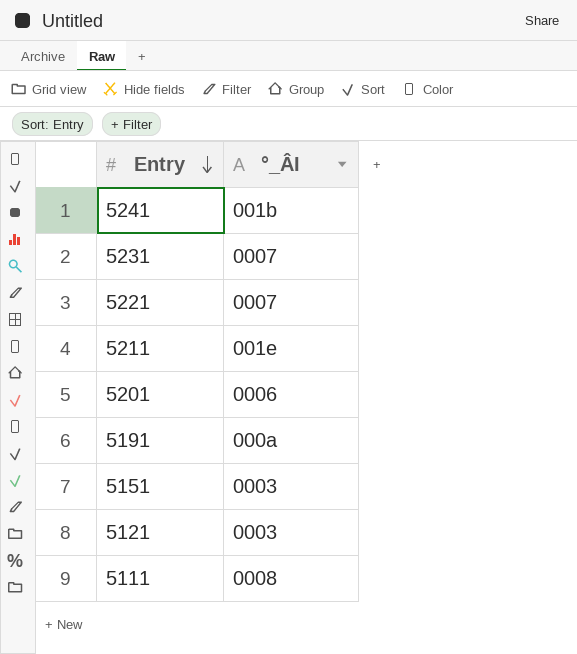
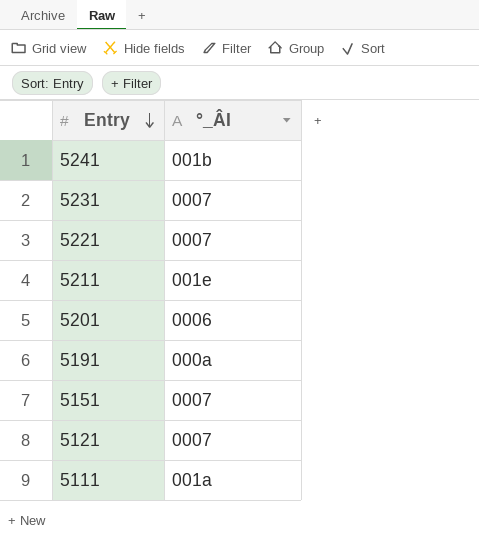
5151 | °_ÂI: 0003 -> 0007
5121 | °_ÂI: 0003 -> 0007
5111 | °_ÂI: 0008 -> 001a

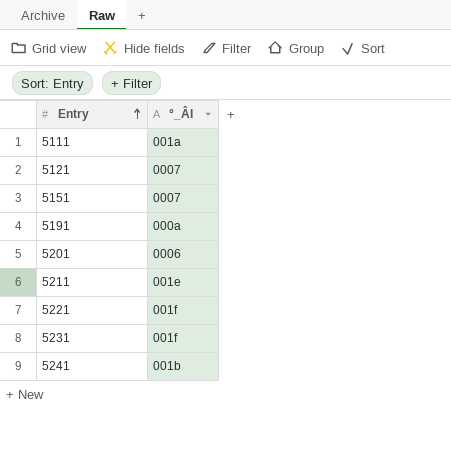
row order: Entry descending -> Entry ascending
5221 | °_ÂI: 0007 -> 001f
5231 | °_ÂI: 0007 -> 001f

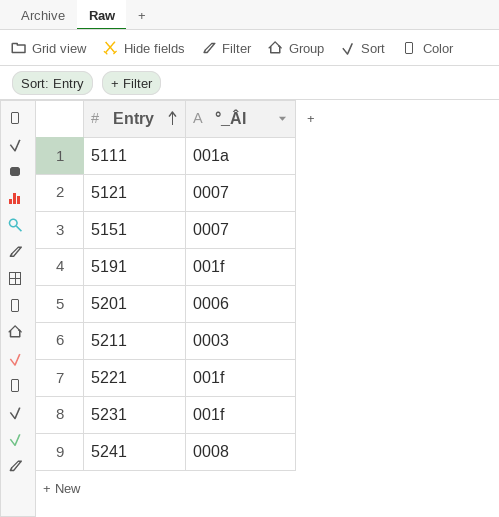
5191 | °_ÂI: 000a -> 001f
5211 | °_ÂI: 001e -> 0003
5241 | °_ÂI: 001b -> 0008

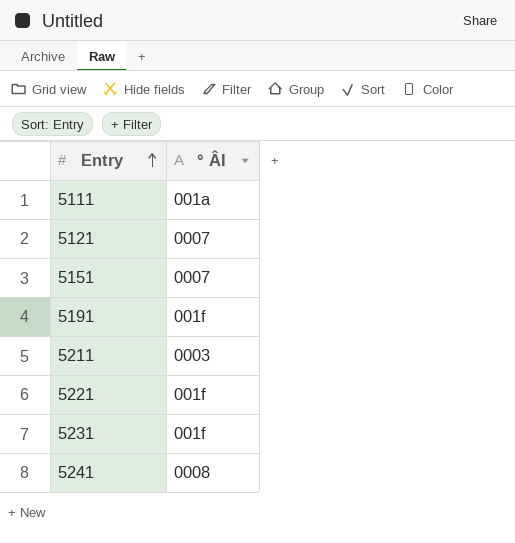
column name: °_ÂI -> ° ÂI
row 5201: 0006 -> none

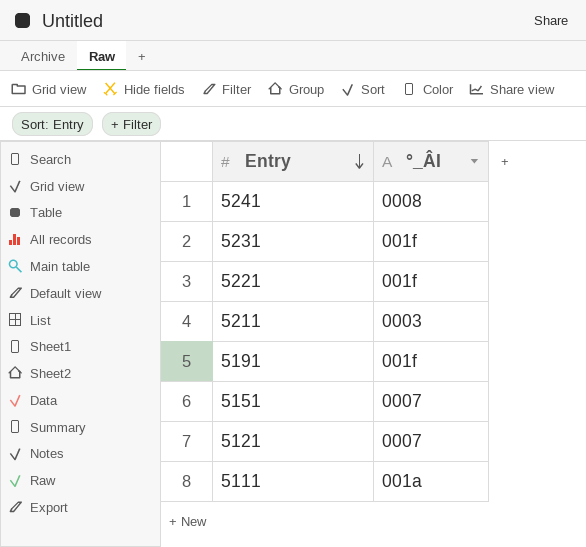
row order: Entry ascending -> Entry descending
column name: ° ÂI -> °_ÂI

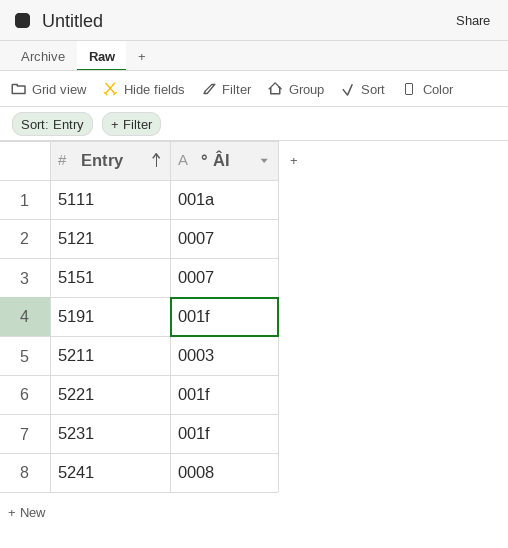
row order: Entry descending -> Entry ascending
column name: °_ÂI -> ° ÂI

